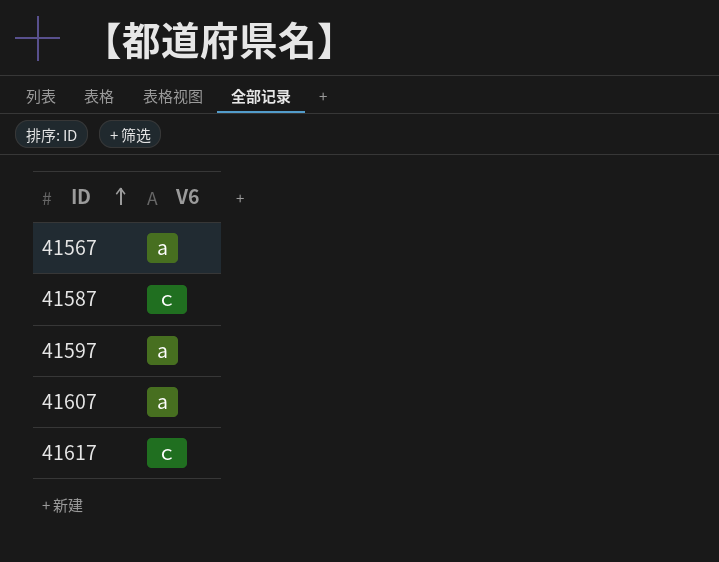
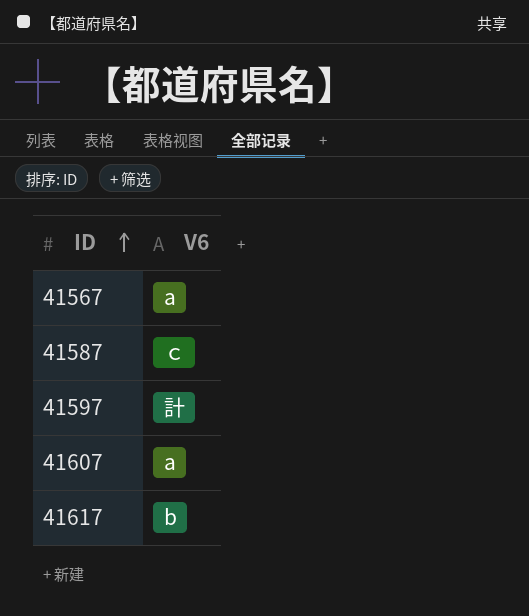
41597 | V6: a -> 計
41617 | V6: ｃ -> b

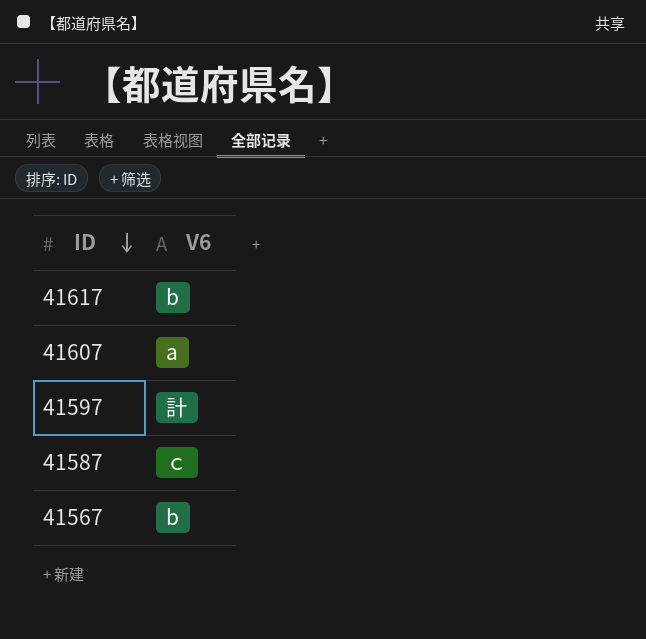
row order: ID ascending -> ID descending
41567 | V6: a -> b

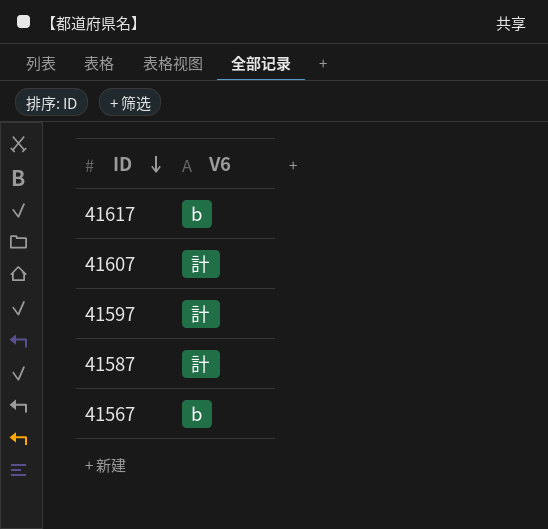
41607 | V6: a -> 計
41587 | V6: ｃ -> 計

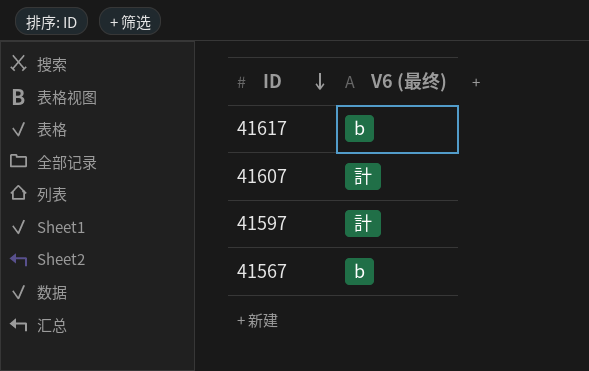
column name: V6 -> V6 (最终)
row 41587: 計 -> none

